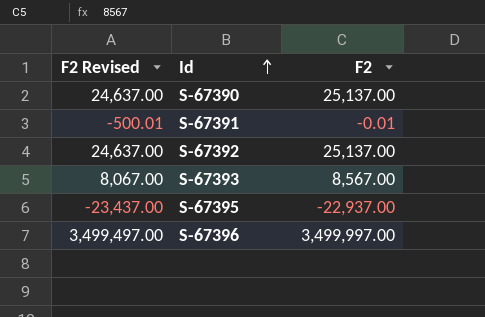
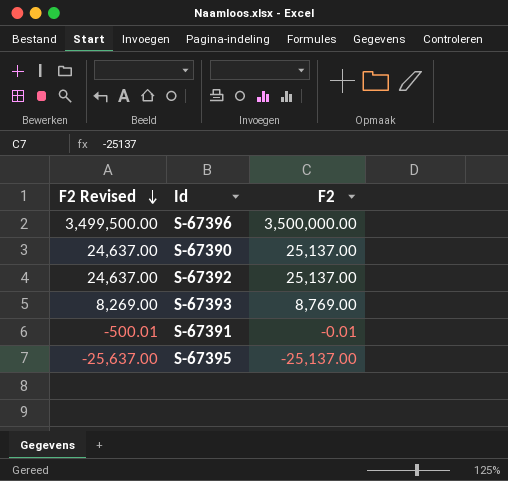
row order: Id ascending -> F2 Revised descending
S-67396 | F2 Revised: 3,499,497.00 -> 3,499,500.00
S-67396 | F2: 3,499,997.00 -> 3,500,000.00
S-67393 | F2 Revised: 8,067.00 -> 8,269.00
S-67393 | F2: 8,567.00 -> 8,769.00
S-67395 | F2 Revised: -23,437.00 -> -25,637.00
S-67395 | F2: -22,937.00 -> -25,137.00

